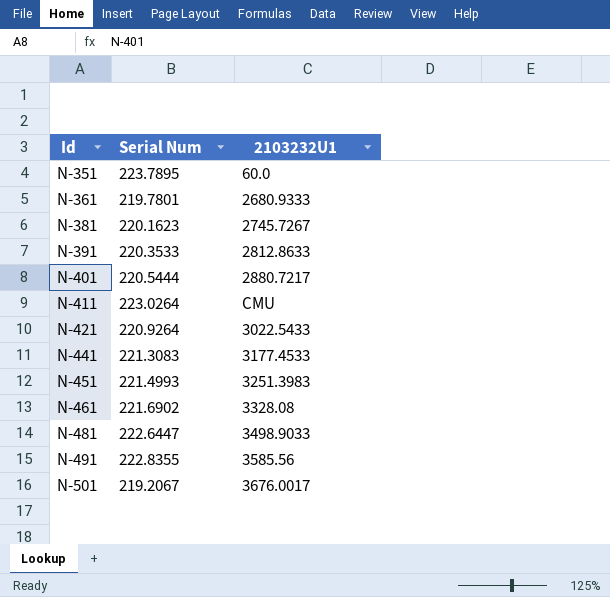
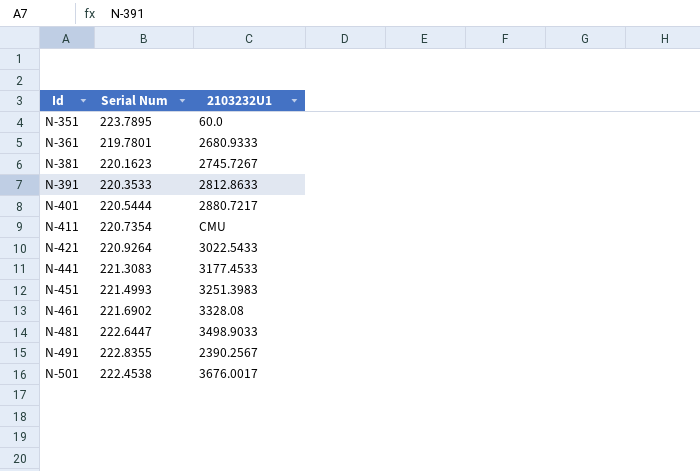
N-411 | Serial Num: 223.0264 -> 220.7354
N-491 | 2103232U1: 3585.56 -> 2390.2567
N-501 | Serial Num: 219.2067 -> 222.4538

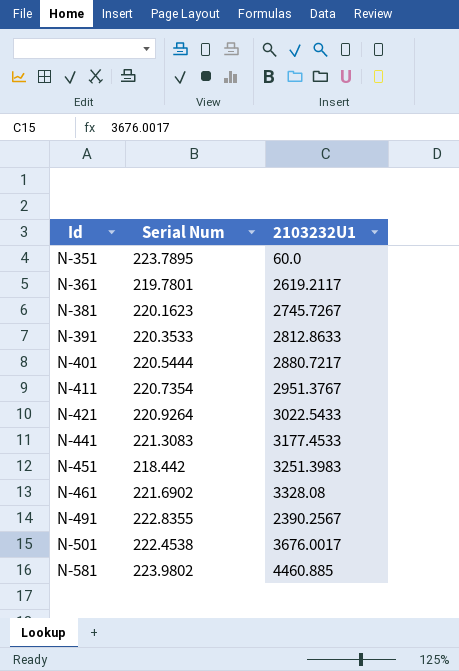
row N-481: 222.6447 | 3498.9033 -> none
N-361 | 2103232U1: 2680.9333 -> 2619.2117
N-411 | 2103232U1: CMU -> 2951.3767
N-451 | Serial Num: 221.4993 -> 218.442
row N-581: none -> 223.9802 | 4460.885

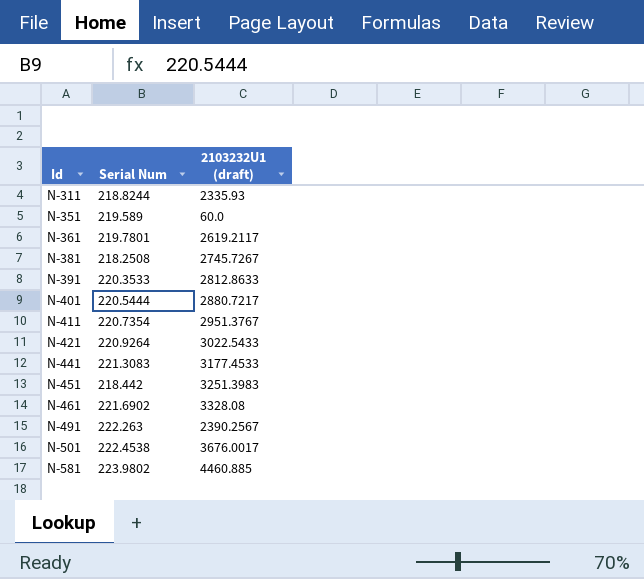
column name: 2103232U1 -> 2103232U1 (draft)
row N-311: none -> 218.8244 | 2335.93
N-351 | Serial Num: 223.7895 -> 219.589
N-381 | Serial Num: 220.1623 -> 218.2508
N-491 | Serial Num: 222.8355 -> 222.263

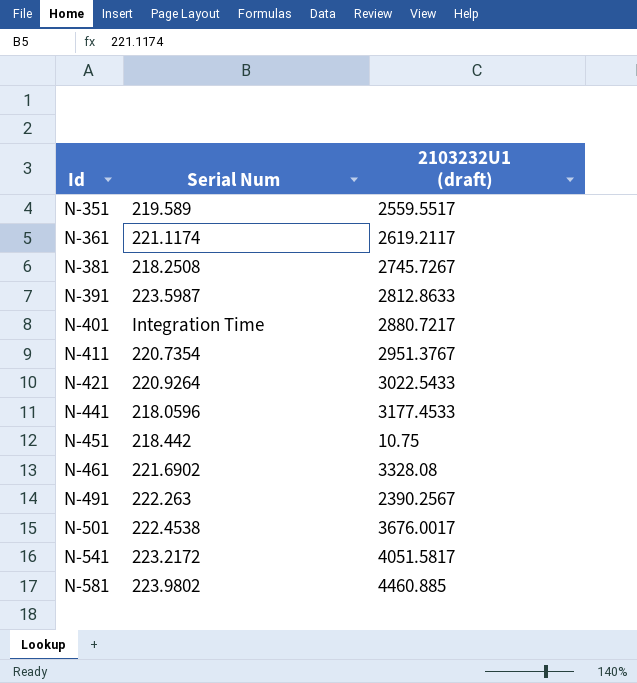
row N-311: 218.8244 | 2335.93 -> none
N-351 | 2103232U1 (draft): 60.0 -> 2559.5517
N-361 | Serial Num: 219.7801 -> 221.1174
N-391 | Serial Num: 220.3533 -> 223.5987
N-401 | Serial Num: 220.5444 -> Integration Time
N-441 | Serial Num: 221.3083 -> 218.0596
N-451 | 2103232U1 (draft): 3251.3983 -> 10.75
row N-541: none -> 223.2172 | 4051.5817

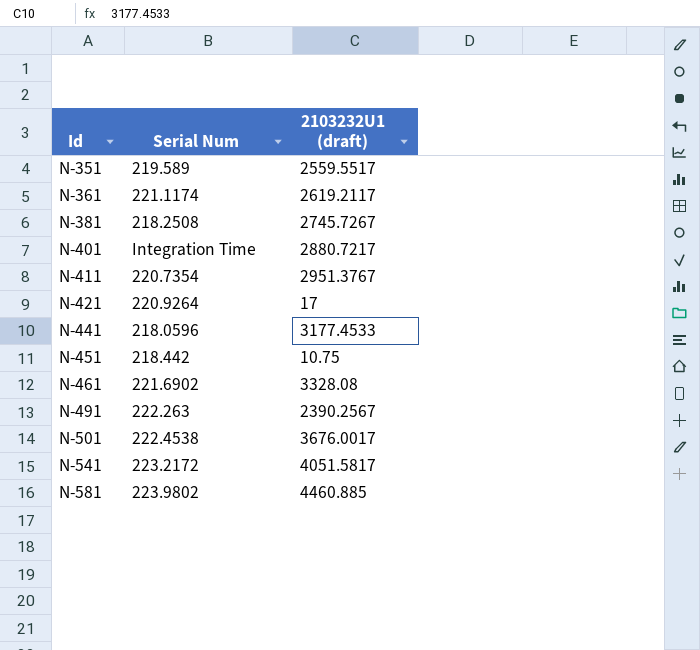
row N-391: 223.5987 | 2812.8633 -> none
N-421 | 2103232U1 (draft): 3022.5433 -> 17

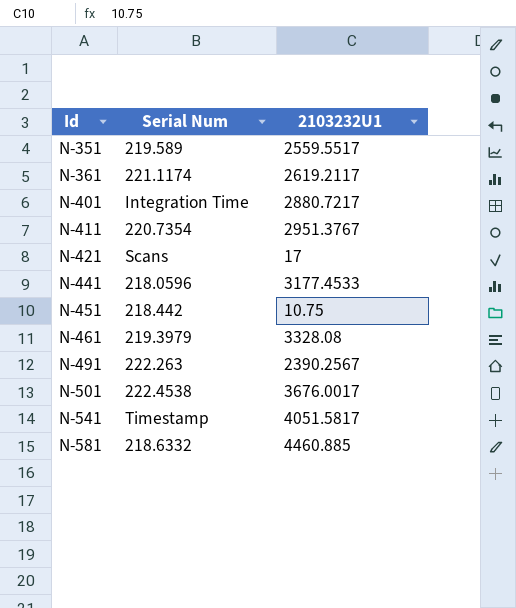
column name: 2103232U1 (draft) -> 2103232U1
row N-381: 218.2508 | 2745.7267 -> none
N-421 | Serial Num: 220.9264 -> Scans
N-461 | Serial Num: 221.6902 -> 219.3979
N-541 | Serial Num: 223.2172 -> Timestamp
N-581 | Serial Num: 223.9802 -> 218.6332

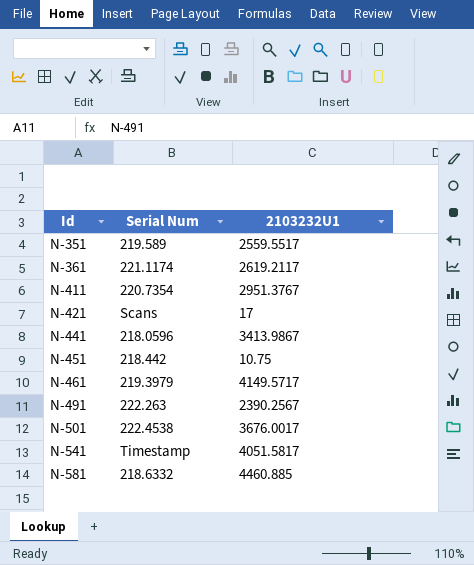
row N-401: Integration Time | 2880.7217 -> none
N-441 | 2103232U1: 3177.4533 -> 3413.9867
N-461 | 2103232U1: 3328.08 -> 4149.5717

